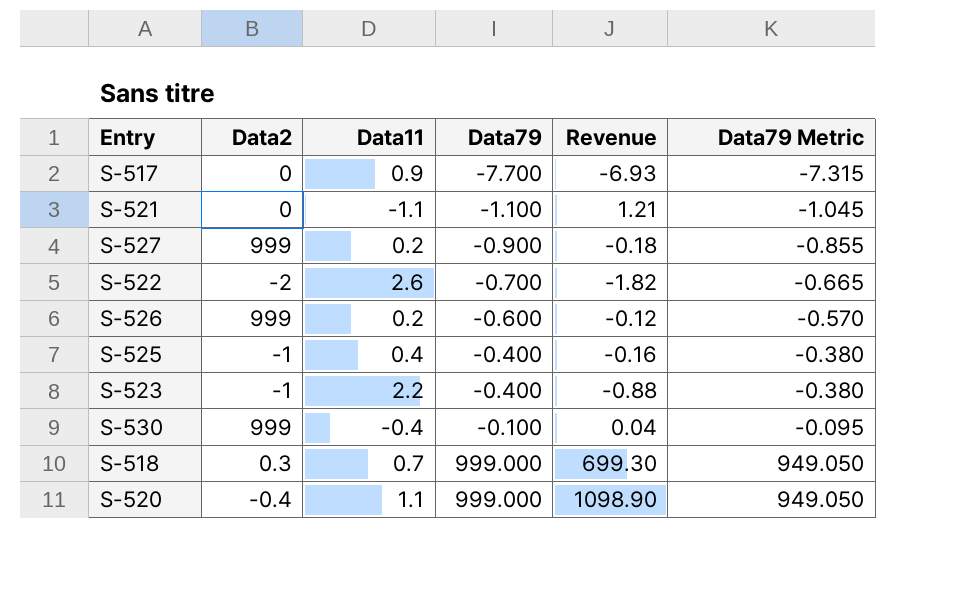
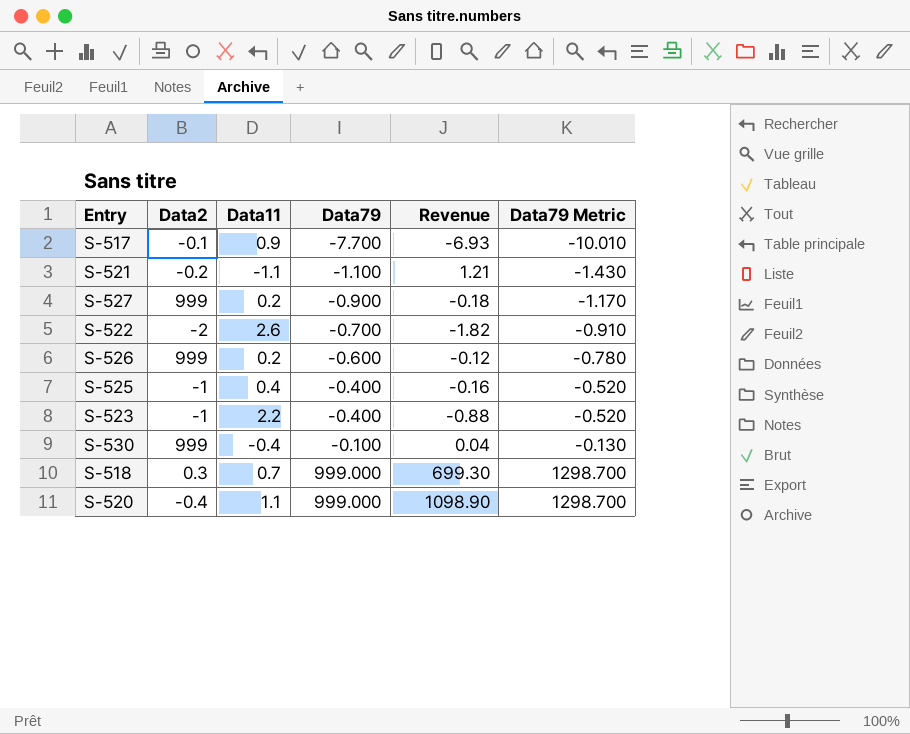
column Data79 Metric | formula: [Data79] * 0.95 -> [Data79] * 1.3
S-517 | Data2: 0 -> -0.1
S-521 | Data2: 0 -> -0.2

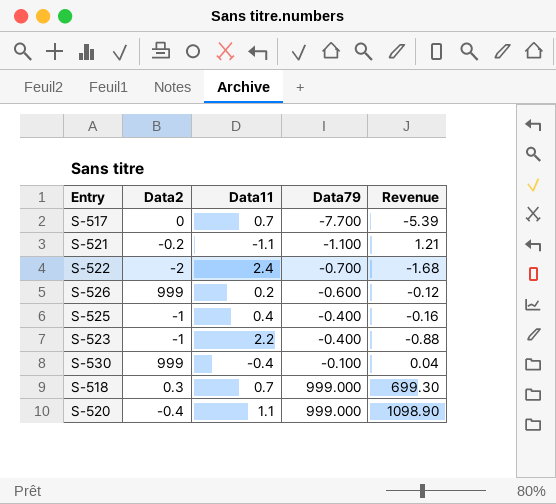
column Data79 Metric | formula: [Data79] * 1.3 -> none
row S-527: 999 | 0.2 | -0.900 | -0.18 | -1.170 -> none
S-517 | Data2: -0.1 -> 0
S-517 | Data11: 0.9 -> 0.7
S-517 | Revenue: -6.93 -> -5.39
S-522 | Data11: 2.6 -> 2.4
S-522 | Revenue: -1.82 -> -1.68

